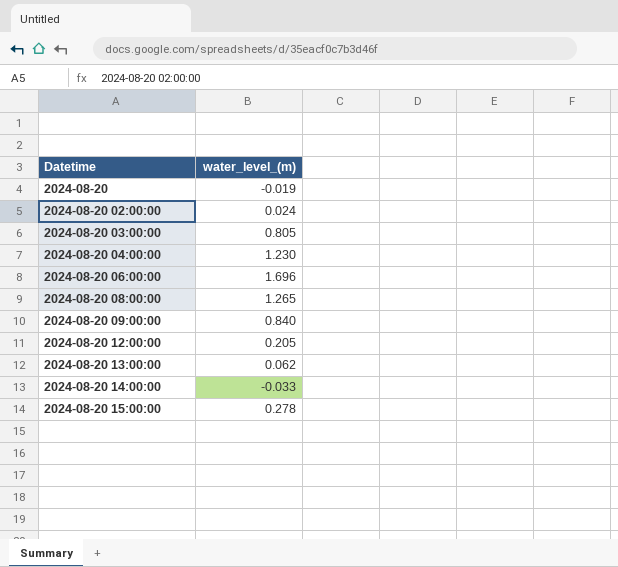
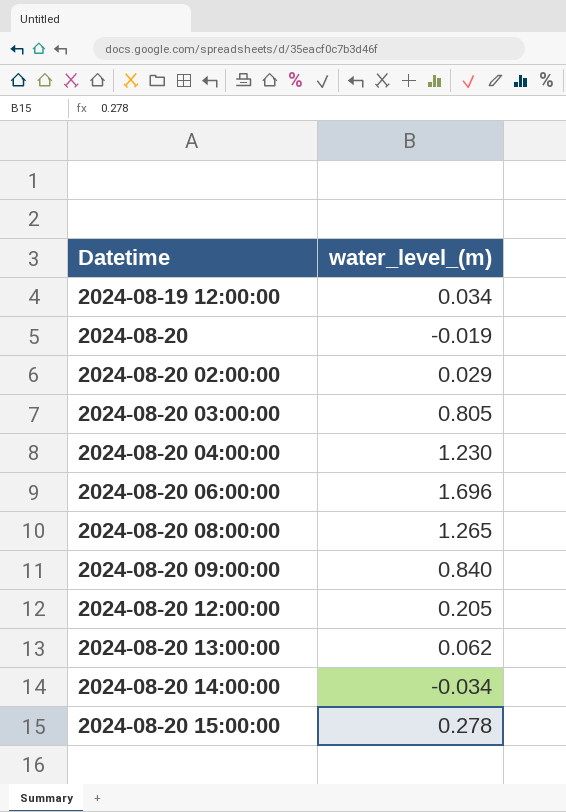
row 2024-08-19 12:00:00: none -> 0.034
2024-08-20 02:00:00 | water_level_(m): 0.024 -> 0.029
2024-08-20 14:00:00 | water_level_(m): -0.033 -> -0.034

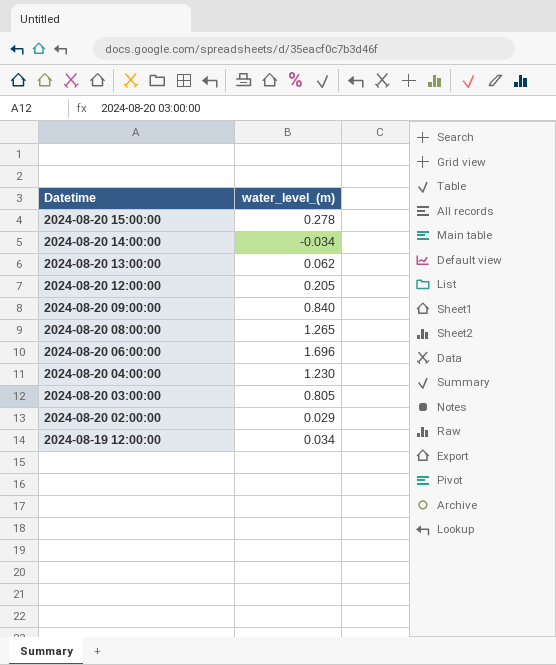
row order: Datetime ascending -> Datetime descending
row 2024-08-20: -0.019 -> none

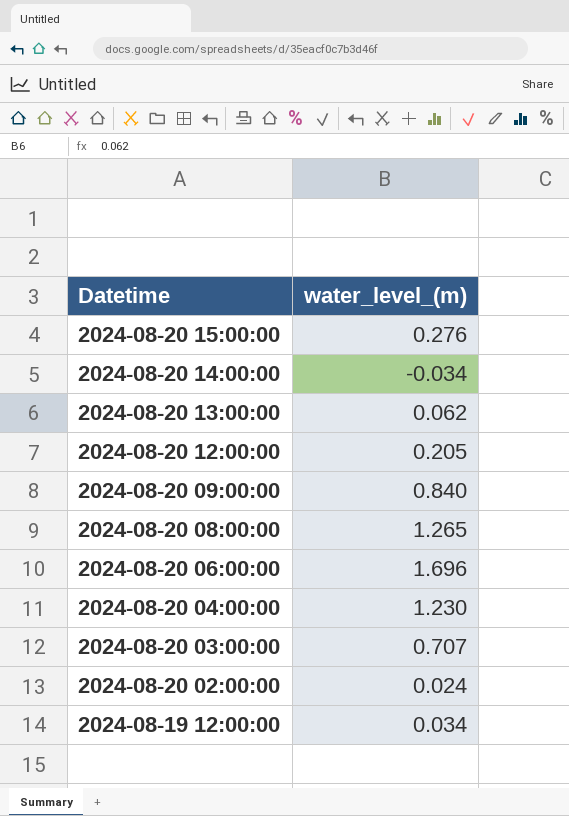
2024-08-20 15:00:00 | water_level_(m): 0.278 -> 0.276
2024-08-20 03:00:00 | water_level_(m): 0.805 -> 0.707
2024-08-20 02:00:00 | water_level_(m): 0.029 -> 0.024

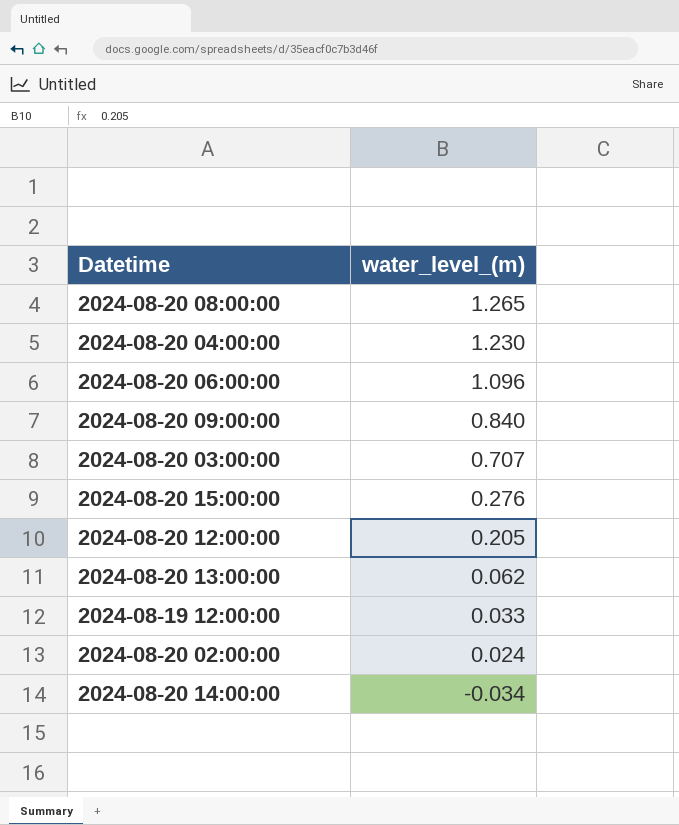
row order: Datetime descending -> water_level_(m) descending
2024-08-20 06:00:00 | water_level_(m): 1.696 -> 1.096
2024-08-19 12:00:00 | water_level_(m): 0.034 -> 0.033

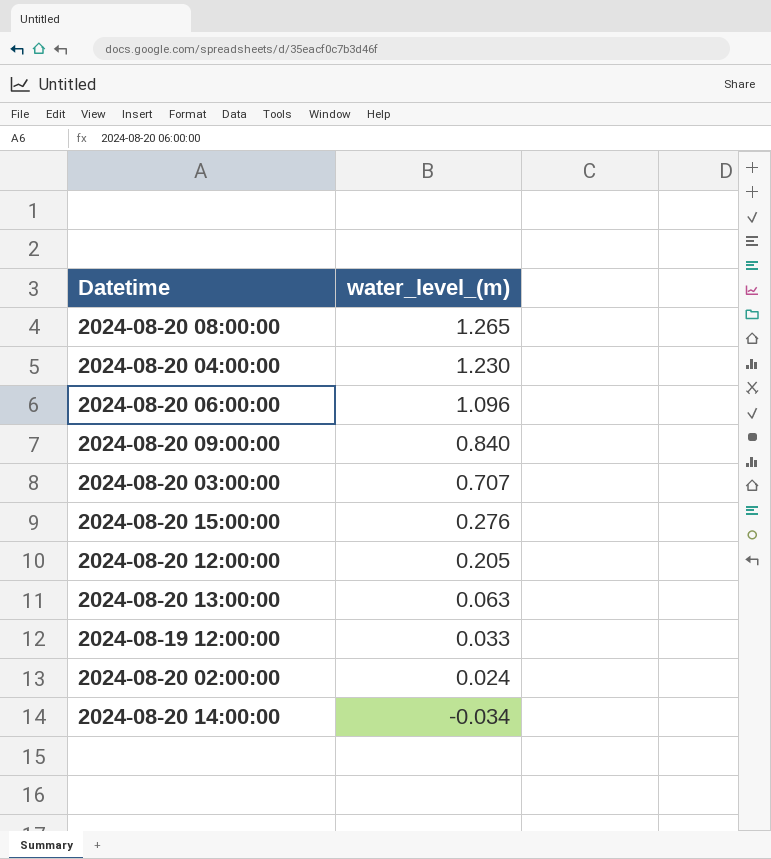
2024-08-20 13:00:00 | water_level_(m): 0.062 -> 0.063

